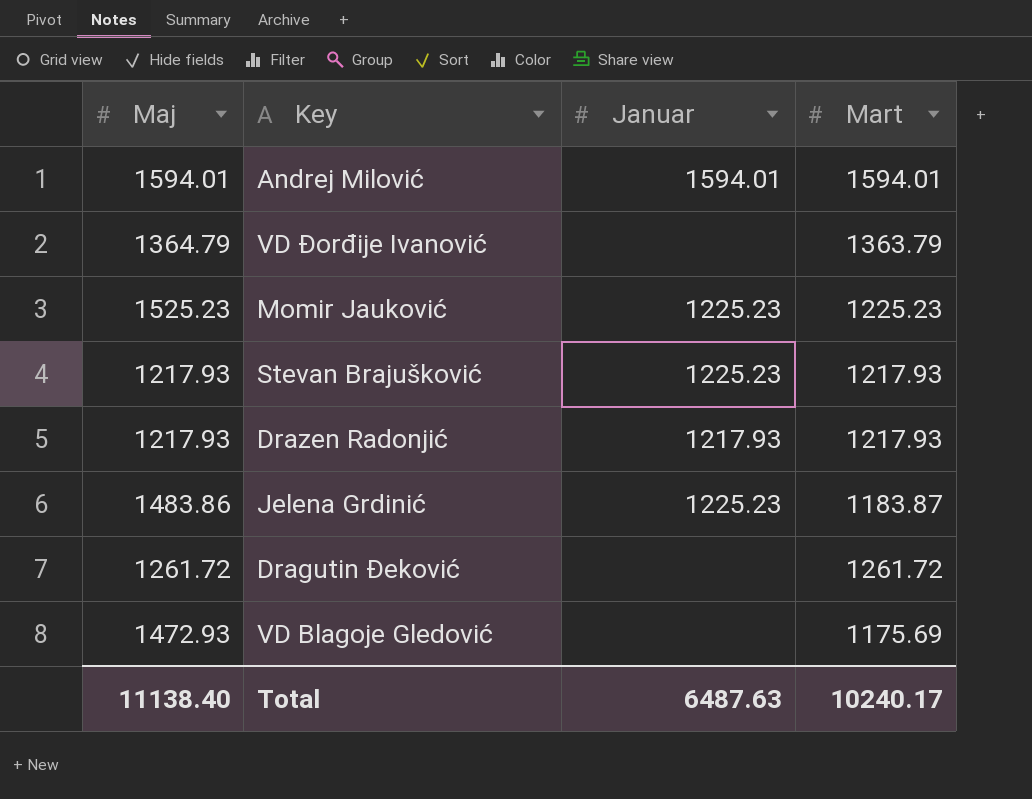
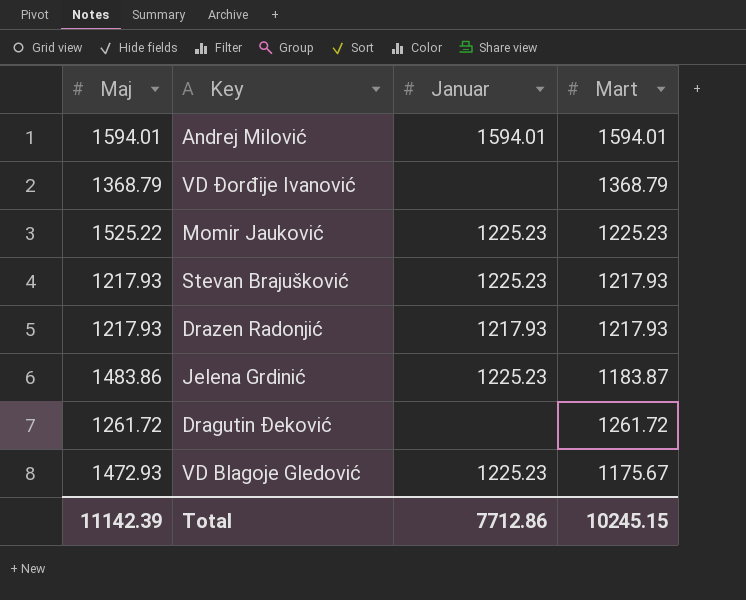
VD Đorđije Ivanović | Maj: 1364.79 -> 1368.79
VD Đorđije Ivanović | Mart: 1363.79 -> 1368.79
Momir Jauković | Maj: 1525.23 -> 1525.22
VD Blagoje Gledović | Januar: none -> 1225.23
VD Blagoje Gledović | Mart: 1175.69 -> 1175.67
Total | Maj: 11138.40 -> 11142.39
Total | Januar: 6487.63 -> 7712.86
Total | Mart: 10240.17 -> 10245.15

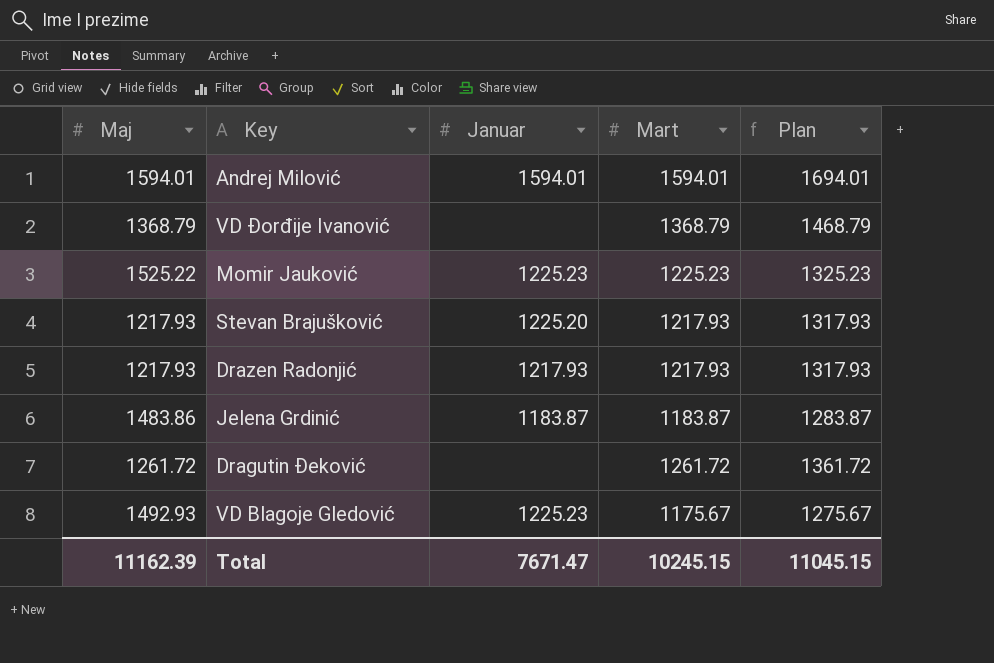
column Plan | formula: none -> [Mart] + 100
Stevan Brajušković | Januar: 1225.23 -> 1225.20
Jelena Grdinić | Januar: 1225.23 -> 1183.87
VD Blagoje Gledović | Maj: 1472.93 -> 1492.93
Total | Maj: 11142.39 -> 11162.39
Total | Januar: 7712.86 -> 7671.47

